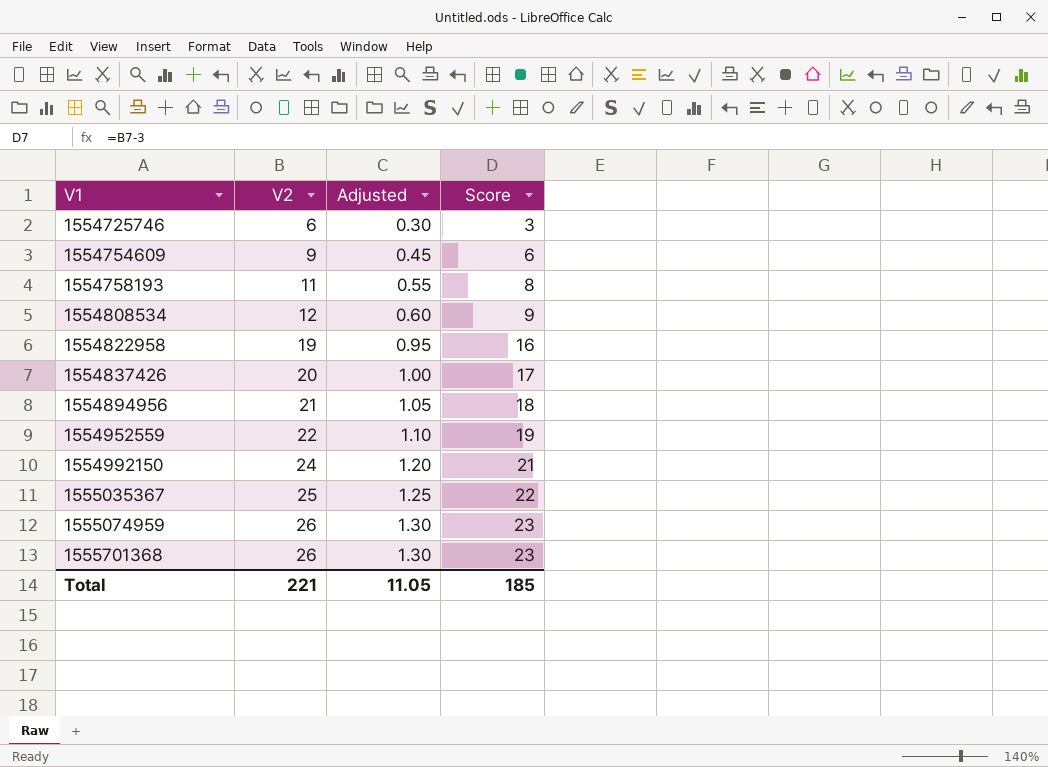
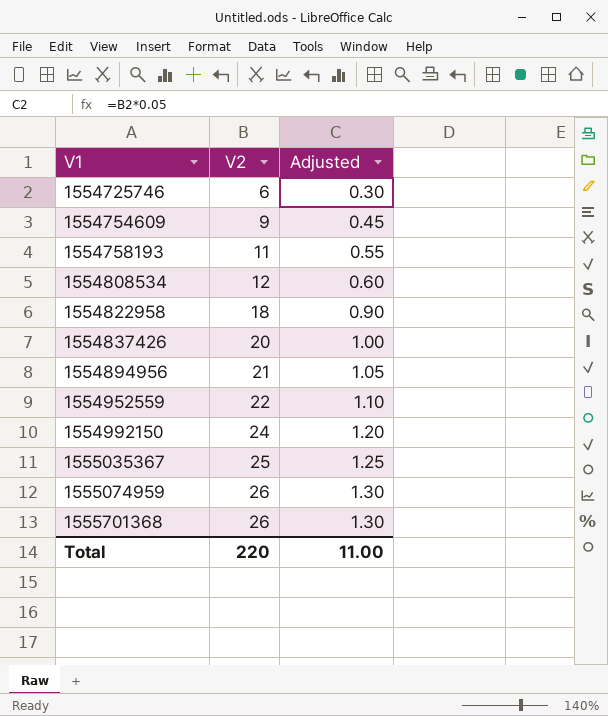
column Score | formula: [V2] - 3 -> none
1554822958 | V2: 19 -> 18
1554822958 | Adjusted: 0.95 -> 0.90
Total | V2: 221 -> 220
Total | Adjusted: 11.05 -> 11.00

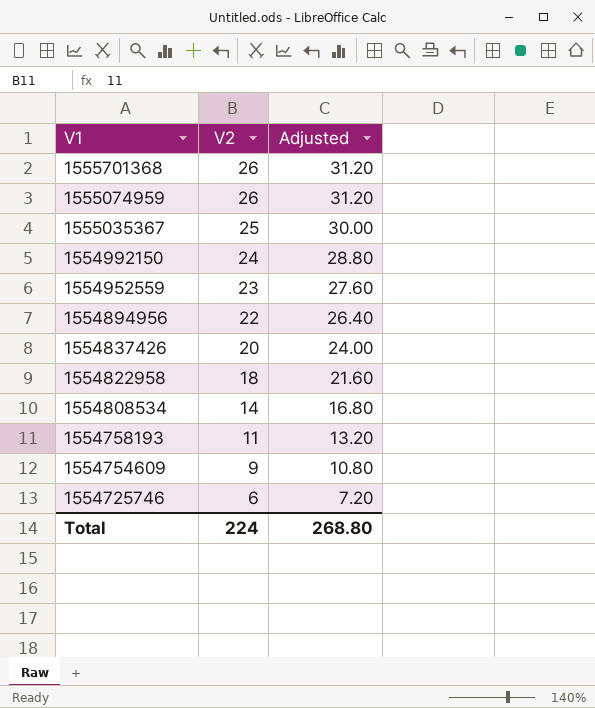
row order: V1 ascending -> V1 descending
column Adjusted | formula: [V2] * 0.05 -> [V2] * 1.2
1554952559 | V2: 22 -> 23
1554894956 | V2: 21 -> 22
1554808534 | V2: 12 -> 14
Total | V2: 220 -> 224
Total | Adjusted: 11.00 -> 268.80

